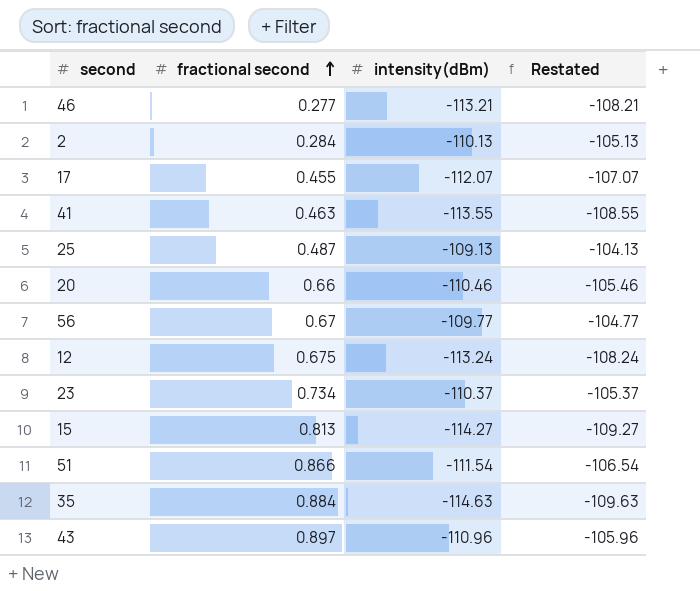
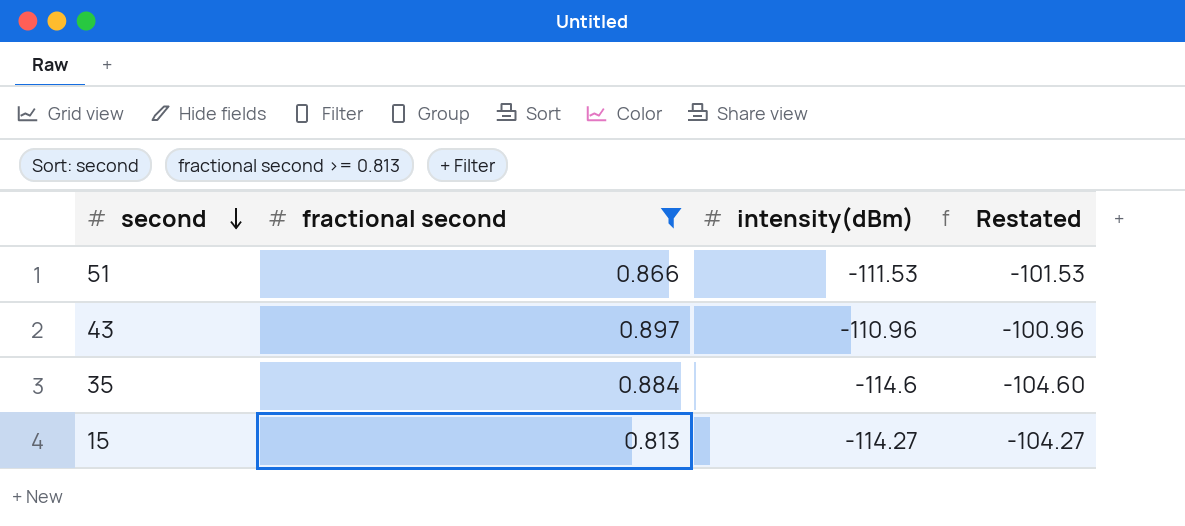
filter: none -> fractional second >= 0.813
row order: fractional second ascending -> second descending
column Restated | formula: [intensity(dBm)] + 5 -> [intensity(dBm)] + 10
51 | intensity(dBm): -111.54 -> -111.53
35 | intensity(dBm): -114.63 -> -114.6

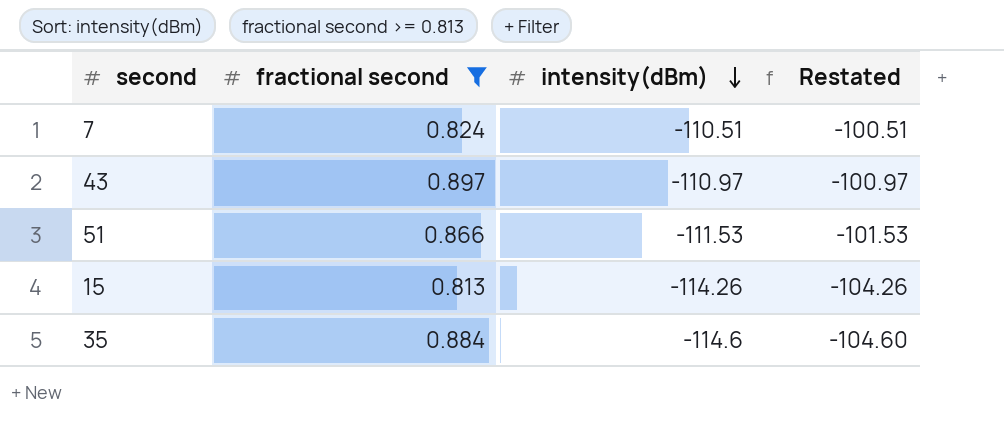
row order: second descending -> intensity(dBm) descending
row 7: none -> 0.824 | -110.51 | -100.51
43 | intensity(dBm): -110.96 -> -110.97
43 | Restated: -100.96 -> -100.97
15 | intensity(dBm): -114.27 -> -114.26
15 | Restated: -104.27 -> -104.26

